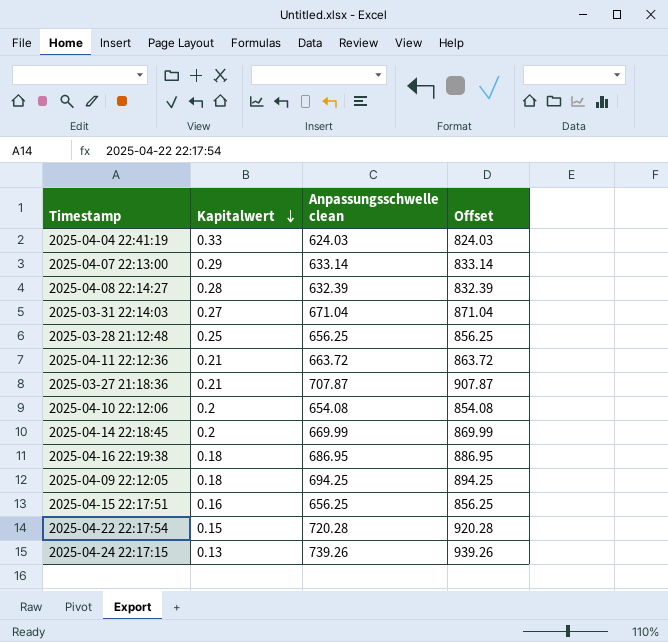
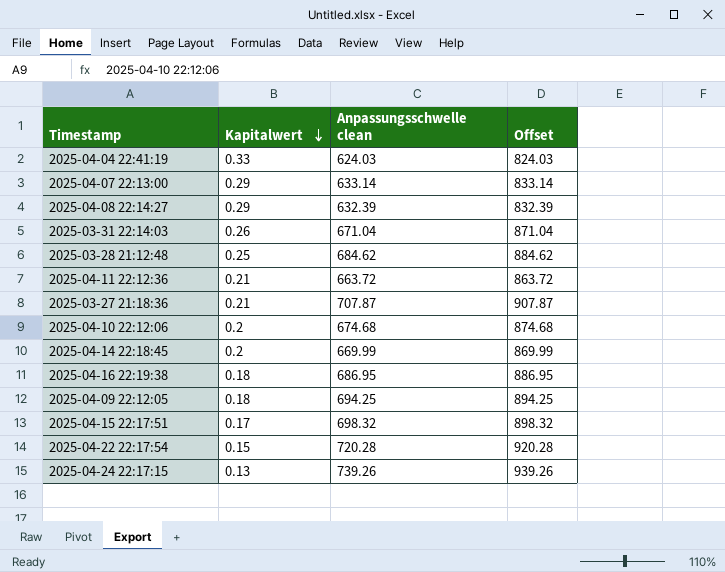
2025-04-08 22:14:27 | Kapitalwert: 0.28 -> 0.29
2025-03-31 22:14:03 | Kapitalwert: 0.27 -> 0.26
2025-03-28 21:12:48 | Anpassungsschwelle clean: 656.25 -> 684.62
2025-03-28 21:12:48 | Offset: 856.25 -> 884.62
2025-04-10 22:12:06 | Anpassungsschwelle clean: 654.08 -> 674.68
2025-04-10 22:12:06 | Offset: 854.08 -> 874.68
2025-04-15 22:17:51 | Kapitalwert: 0.16 -> 0.17
2025-04-15 22:17:51 | Anpassungsschwelle clean: 656.25 -> 698.32
2025-04-15 22:17:51 | Offset: 856.25 -> 898.32

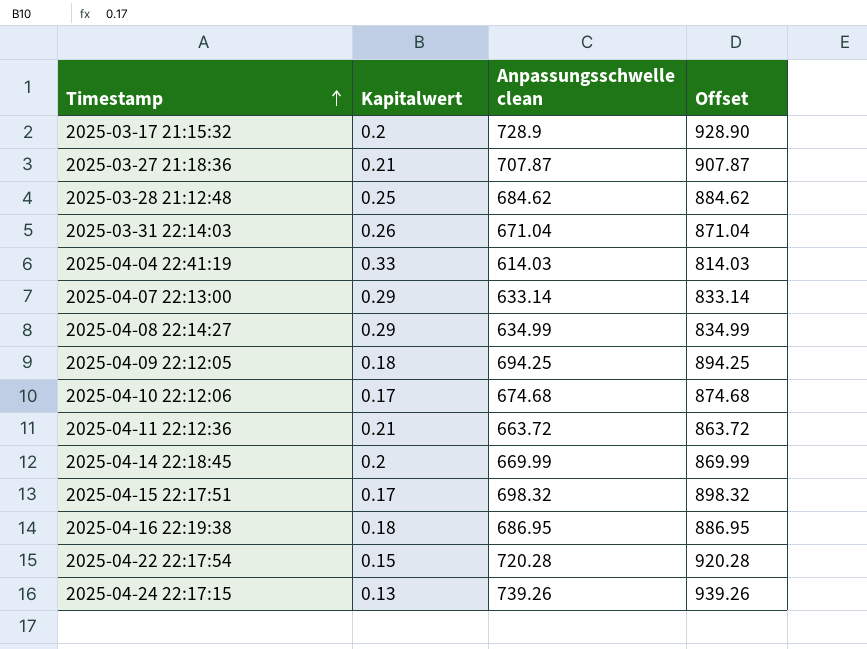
row order: Kapitalwert descending -> Timestamp ascending
row 2025-03-17 21:15:32: none -> 0.2 | 728.9 | 928.90
2025-04-04 22:41:19 | Anpassungsschwelle clean: 624.03 -> 614.03
2025-04-04 22:41:19 | Offset: 824.03 -> 814.03
2025-04-08 22:14:27 | Anpassungsschwelle clean: 632.39 -> 634.99
2025-04-08 22:14:27 | Offset: 832.39 -> 834.99
2025-04-10 22:12:06 | Kapitalwert: 0.2 -> 0.17

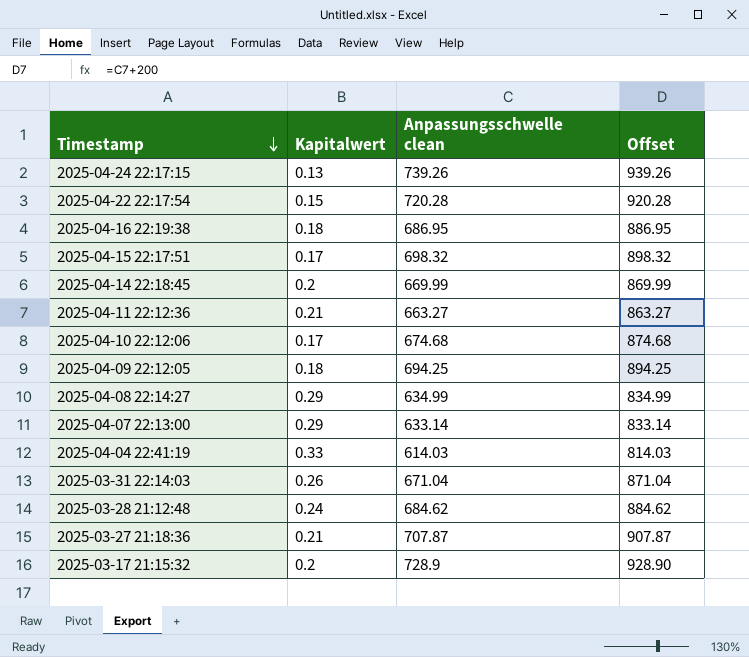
row order: Timestamp ascending -> Timestamp descending
2025-04-11 22:12:36 | Anpassungsschwelle clean: 663.72 -> 663.27
2025-04-11 22:12:36 | Offset: 863.72 -> 863.27
2025-03-28 21:12:48 | Kapitalwert: 0.25 -> 0.24

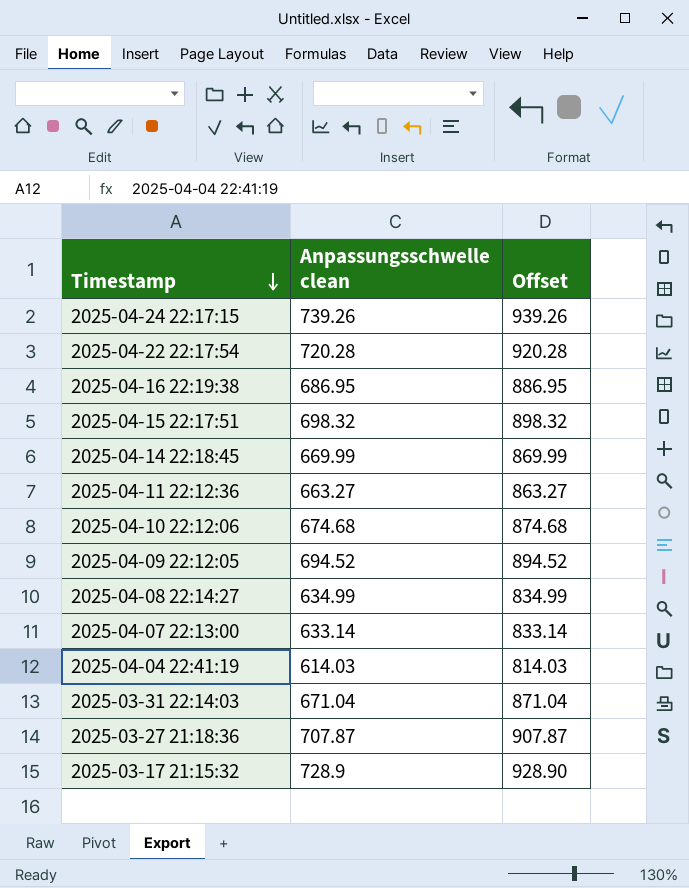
column Kapitalwert | position: 2 -> none
row 2025-03-28 21:12:48: 0.24 | 684.62 | 884.62 -> none
2025-04-09 22:12:05 | Anpassungsschwelle clean: 694.25 -> 694.52
2025-04-09 22:12:05 | Offset: 894.25 -> 894.52

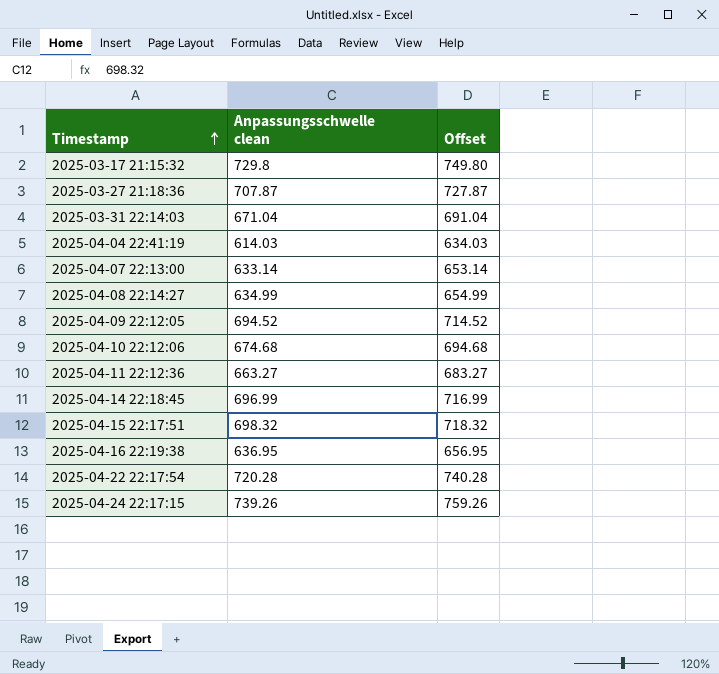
row order: Timestamp descending -> Timestamp ascending
column Offset | formula: [Anpassungsschwelle clean] + 200 -> [Anpassungsschwelle clean] + 20
2025-03-17 21:15:32 | Anpassungsschwelle clean: 728.9 -> 729.8
2025-04-14 22:18:45 | Anpassungsschwelle clean: 669.99 -> 696.99
2025-04-16 22:19:38 | Anpassungsschwelle clean: 686.95 -> 636.95

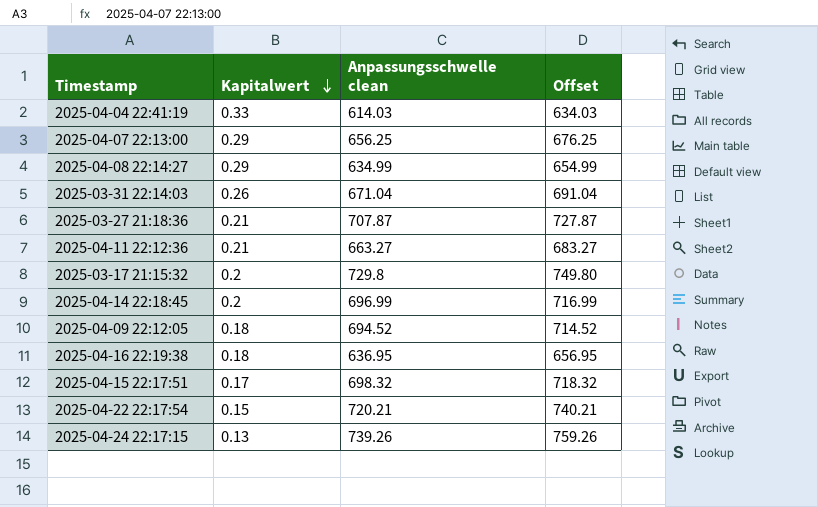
row order: Timestamp ascending -> Kapitalwert descending
column Kapitalwert | position: none -> 2
row 2025-04-10 22:12:06: 674.68 | 694.68 -> none
2025-04-07 22:13:00 | Anpassungsschwelle clean: 633.14 -> 656.25
2025-04-07 22:13:00 | Offset: 653.14 -> 676.25
2025-04-22 22:17:54 | Anpassungsschwelle clean: 720.28 -> 720.21
2025-04-22 22:17:54 | Offset: 740.28 -> 740.21

